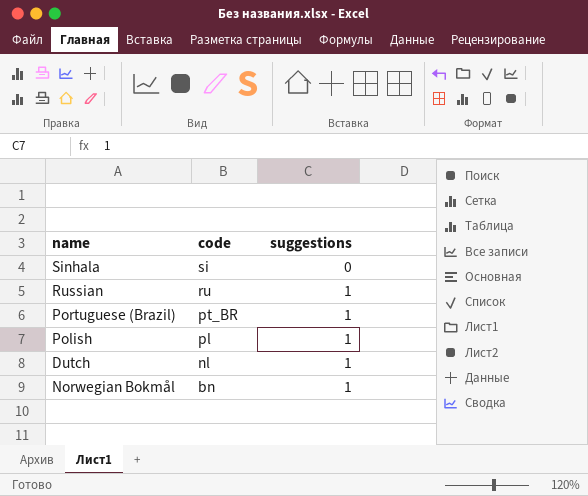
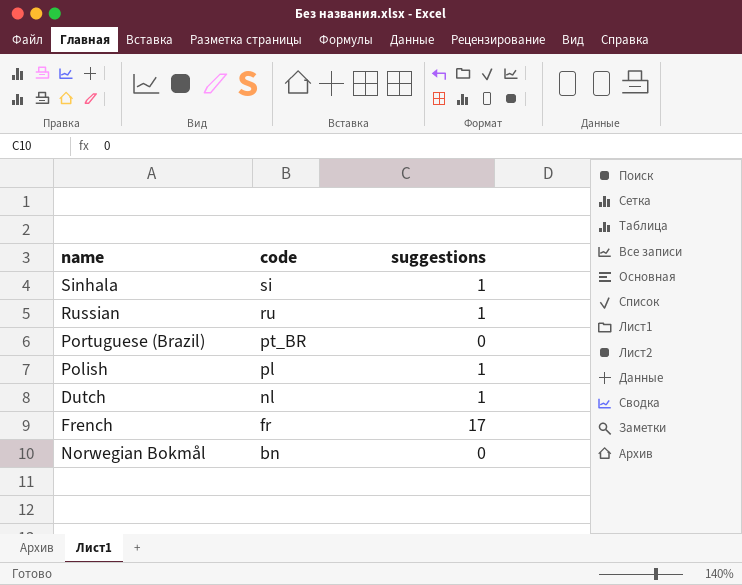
Sinhala | suggestions: 0 -> 1
Portuguese (Brazil) | suggestions: 1 -> 0
row French: none -> fr | 17
Norwegian Bokmål | suggestions: 1 -> 0

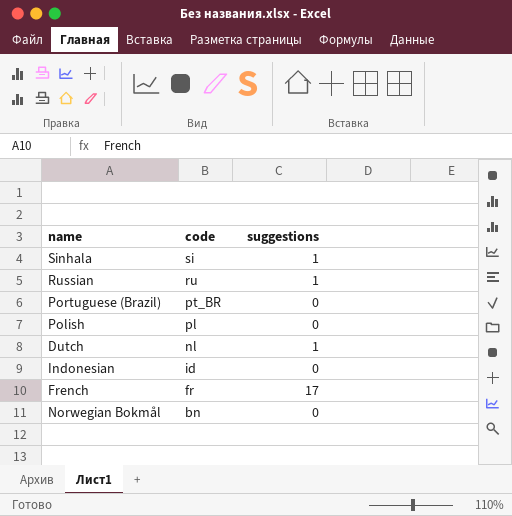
Polish | suggestions: 1 -> 0
row Indonesian: none -> id | 0

